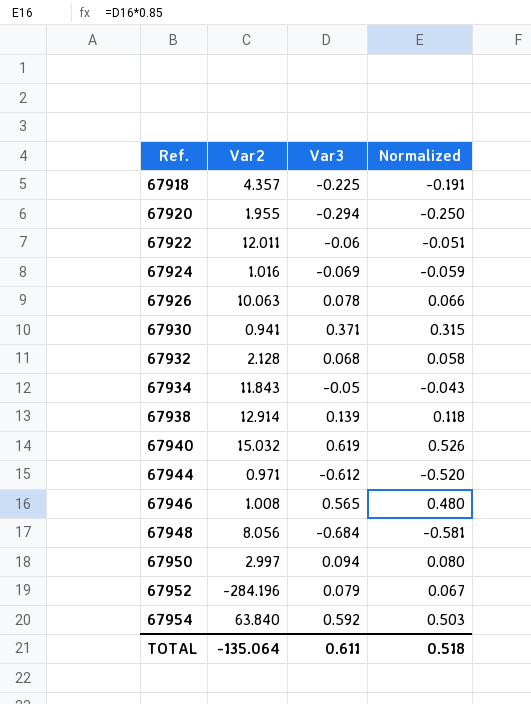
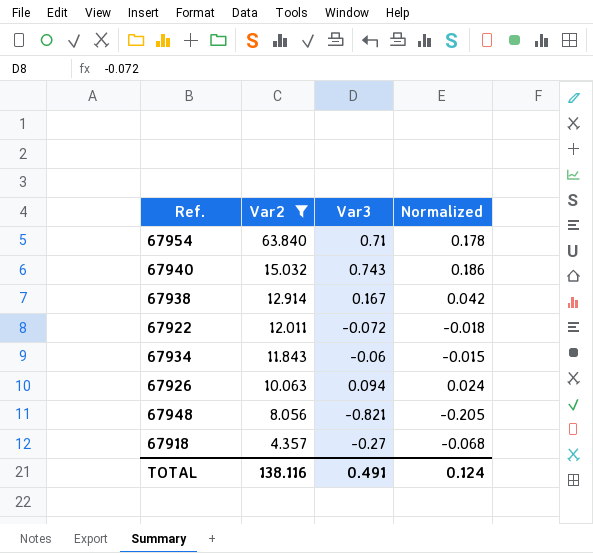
filter: none -> Var2 >= 4.357
row order: Ref. ascending -> Var2 descending
column Normalized | formula: [Var3] * 0.85 -> [Var3] * 0.25
67954 | Var3: 0.592 -> 0.71
67940 | Var3: 0.619 -> 0.743
67938 | Var3: 0.139 -> 0.167
67922 | Var3: -0.06 -> -0.072
67934 | Var3: -0.05 -> -0.06
67926 | Var3: 0.078 -> 0.094
67948 | Var3: -0.684 -> -0.821
67918 | Var3: -0.225 -> -0.27
TOTAL | Var2: -135.064 -> 138.116
TOTAL | Var3: 0.611 -> 0.491
TOTAL | Normalized: 0.518 -> 0.124

